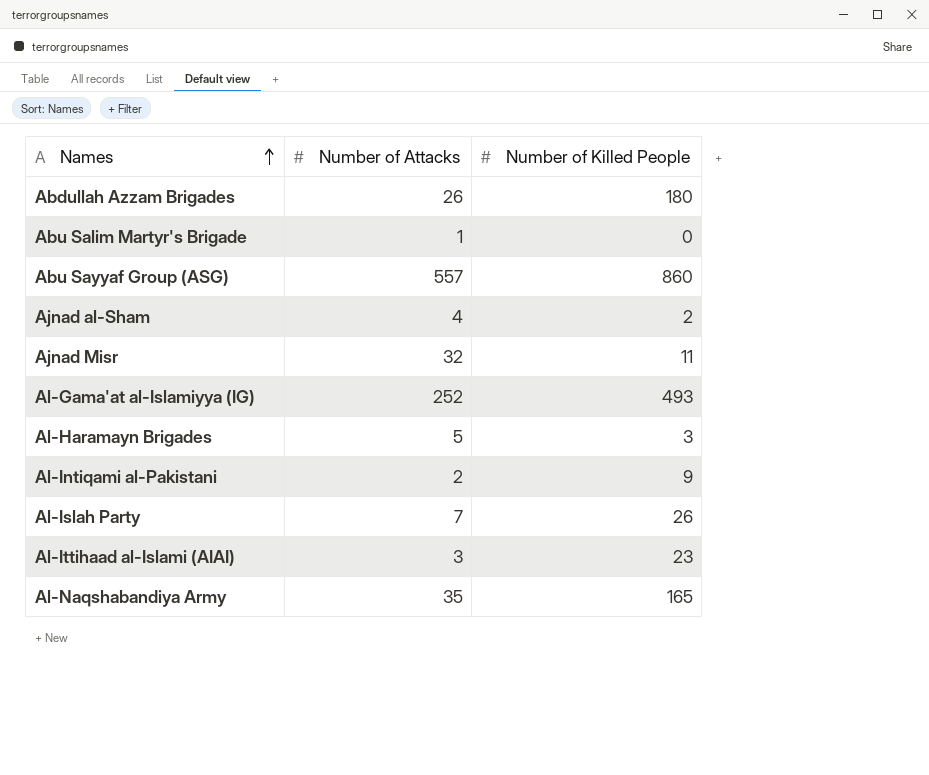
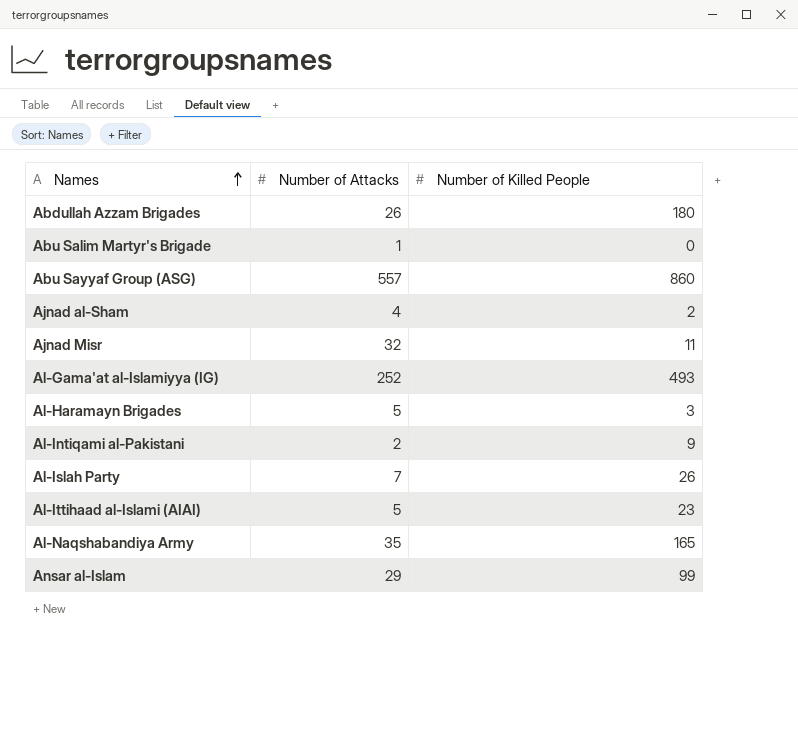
Al-Ittihaad al-Islami (AIAI) | Number of Attacks: 3 -> 5
row Ansar al-Islam: none -> 29 | 99

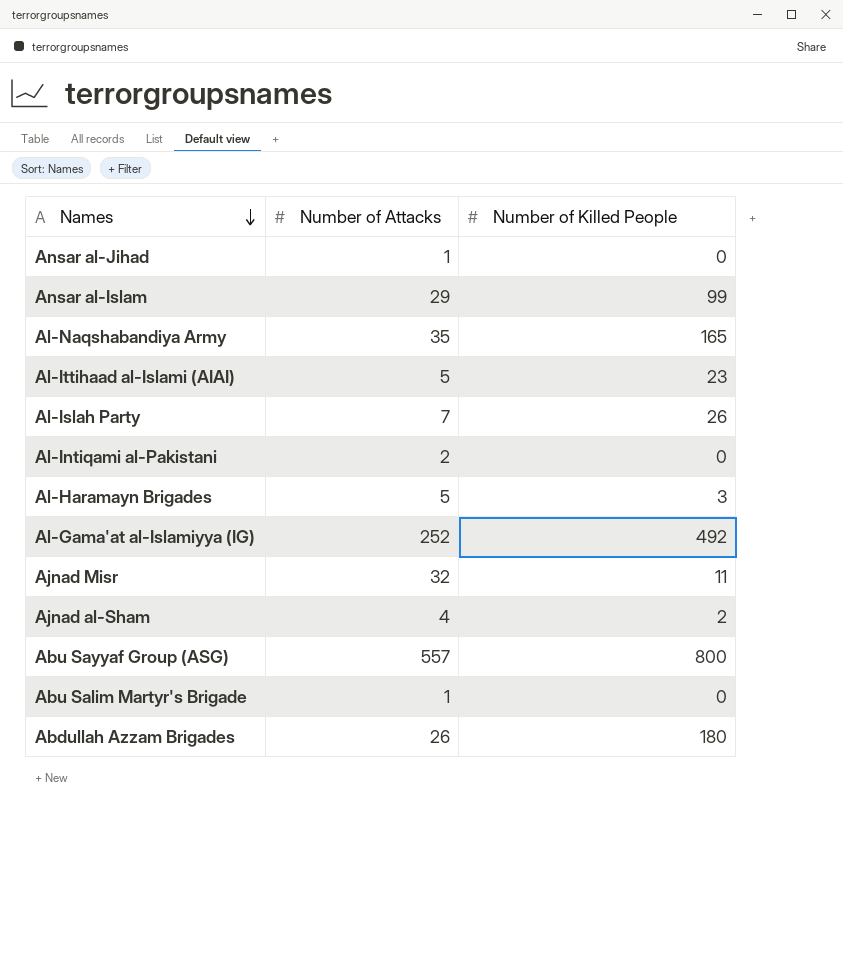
row order: Names ascending -> Names descending
row Ansar al-Jihad: none -> 1 | 0
Al-Intiqami al-Pakistani | Number of Killed People: 9 -> 0
Al-Gama'at al-Islamiyya (IG) | Number of Killed People: 493 -> 492
Abu Sayyaf Group (ASG) | Number of Killed People: 860 -> 800

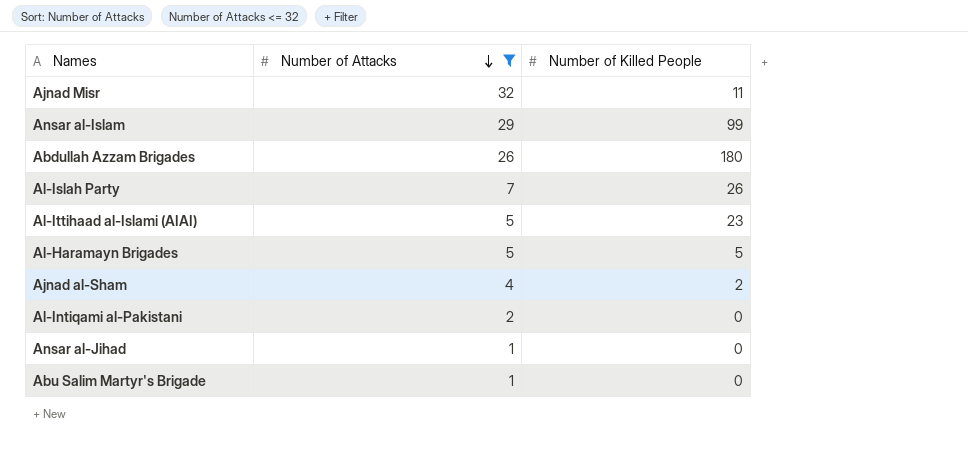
filter: none -> Number of Attacks <= 32
row order: Names descending -> Number of Attacks descending
Al-Haramayn Brigades | Number of Killed People: 3 -> 5

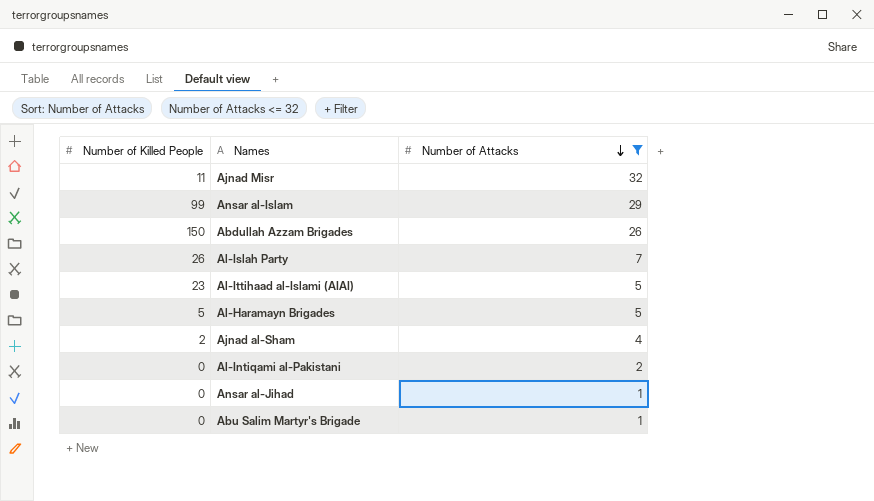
column Number of Killed People | position: 3 -> 1
Abdullah Azzam Brigades | Number of Killed People: 180 -> 150

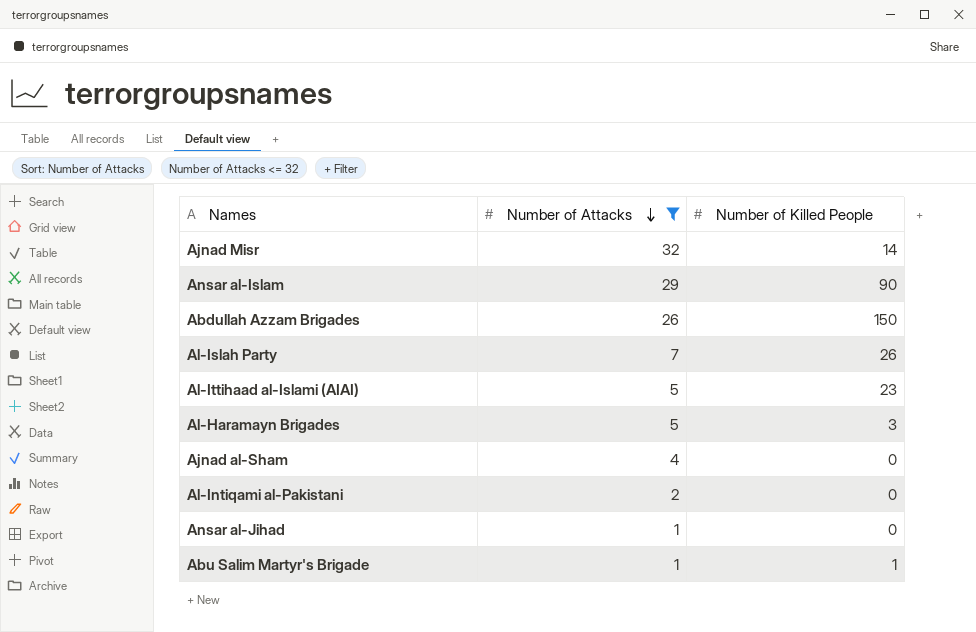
column Number of Killed People | position: 1 -> 3
Ajnad Misr | Number of Killed People: 11 -> 14
Ansar al-Islam | Number of Killed People: 99 -> 90
Al-Haramayn Brigades | Number of Killed People: 5 -> 3
Ajnad al-Sham | Number of Killed People: 2 -> 0
Abu Salim Martyr's Brigade | Number of Killed People: 0 -> 1

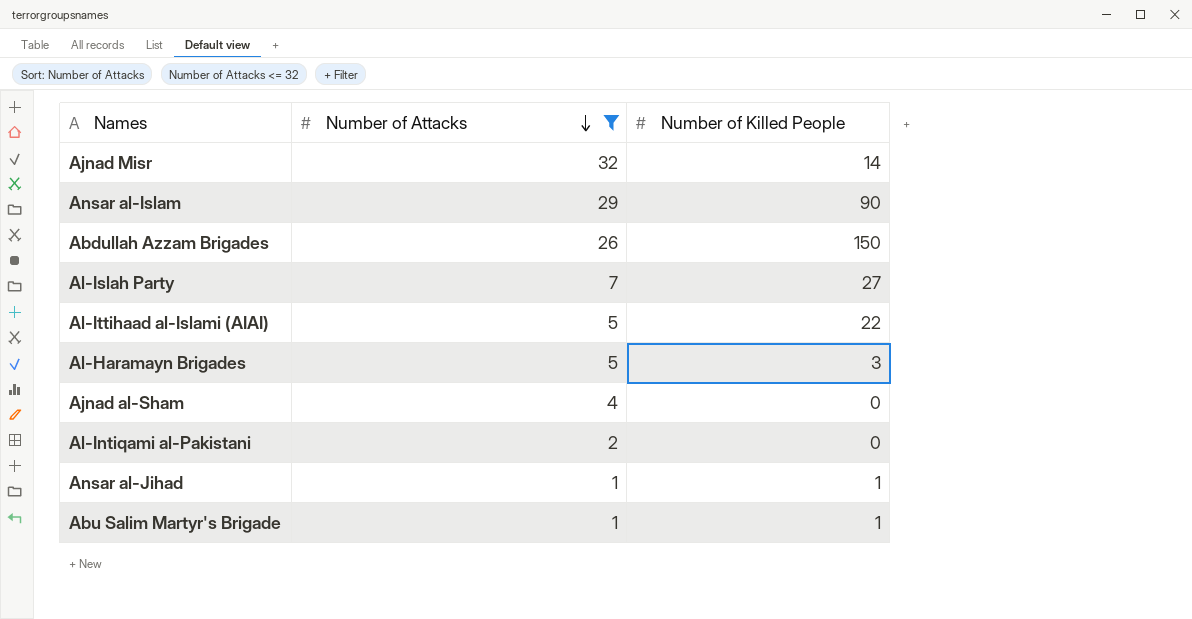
Al-Islah Party | Number of Killed People: 26 -> 27
Al-Ittihaad al-Islami (AIAI) | Number of Killed People: 23 -> 22
Ansar al-Jihad | Number of Killed People: 0 -> 1

